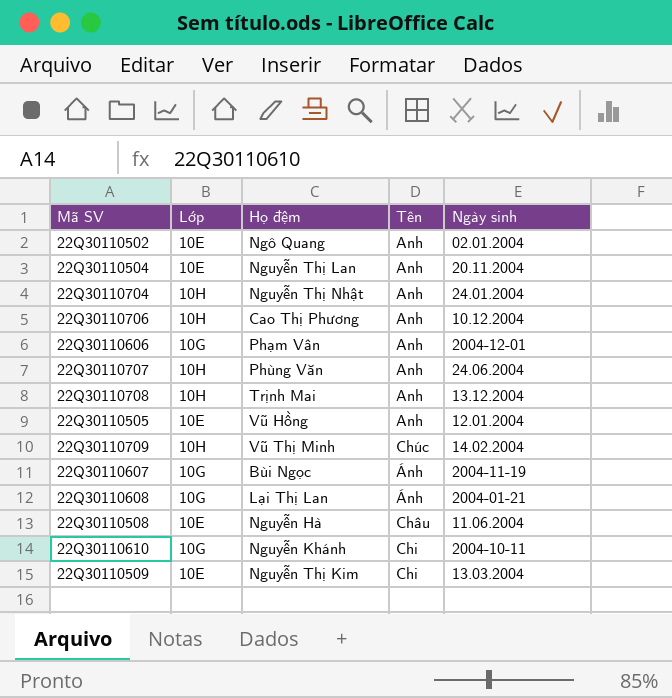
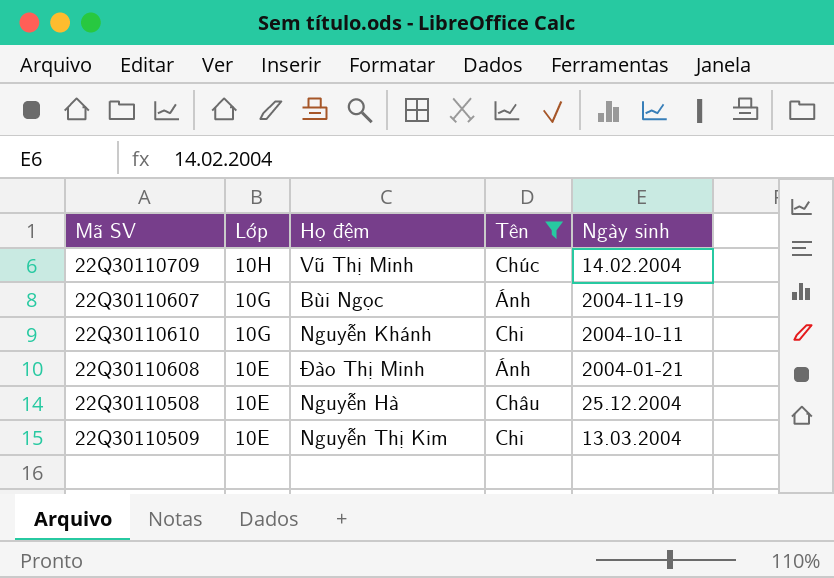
filter: none -> Tên != Anh
row order: none -> Lớp descending
22Q30110608 | Lớp: 10G -> 10E
22Q30110608 | Họ đệm: Lại Thị Lan -> Đào Thị Minh
22Q30110508 | Ngày sinh: 11.06.2004 -> 25.12.2004

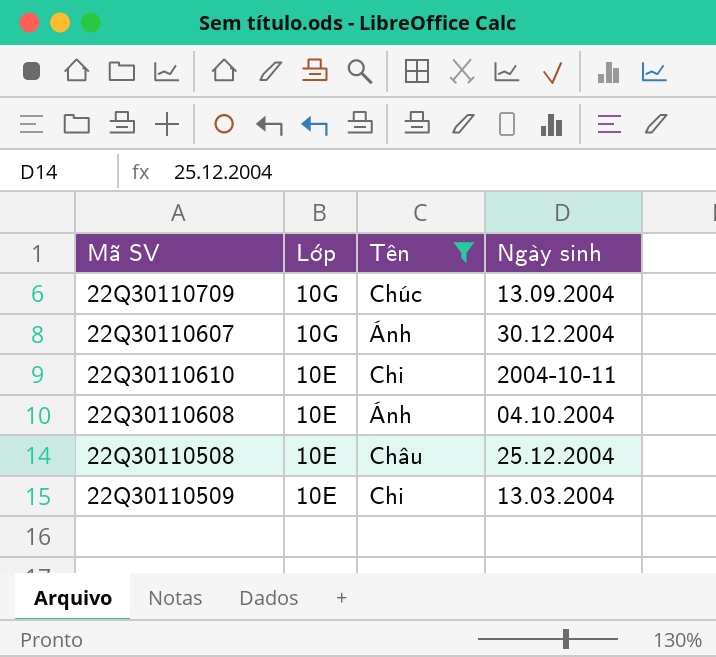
column Họ đệm | position: 3 -> none
22Q30110709 | Lớp: 10H -> 10G
22Q30110709 | Ngày sinh: 14.02.2004 -> 13.09.2004
22Q30110607 | Ngày sinh: 2004-11-19 -> 30.12.2004
22Q30110610 | Lớp: 10G -> 10E
22Q30110608 | Ngày sinh: 2004-01-21 -> 04.10.2004

